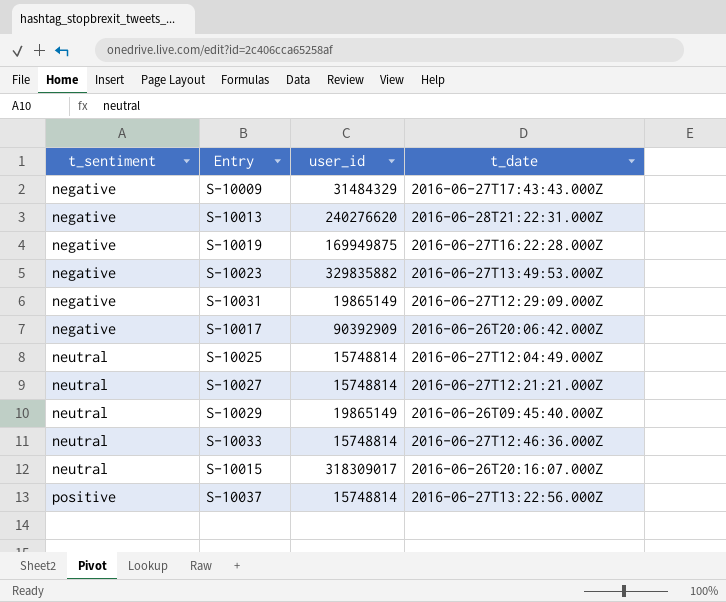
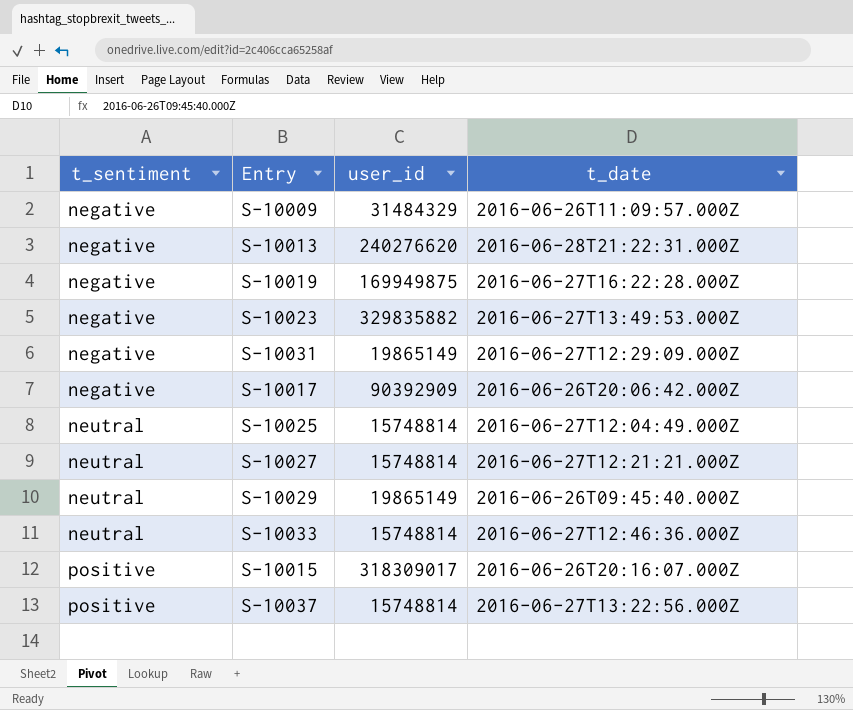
S-10009 | t_date: 2016-06-27T17:43:43.000Z -> 2016-06-26T11:09:57.000Z
S-10015 | t_sentiment: neutral -> positive

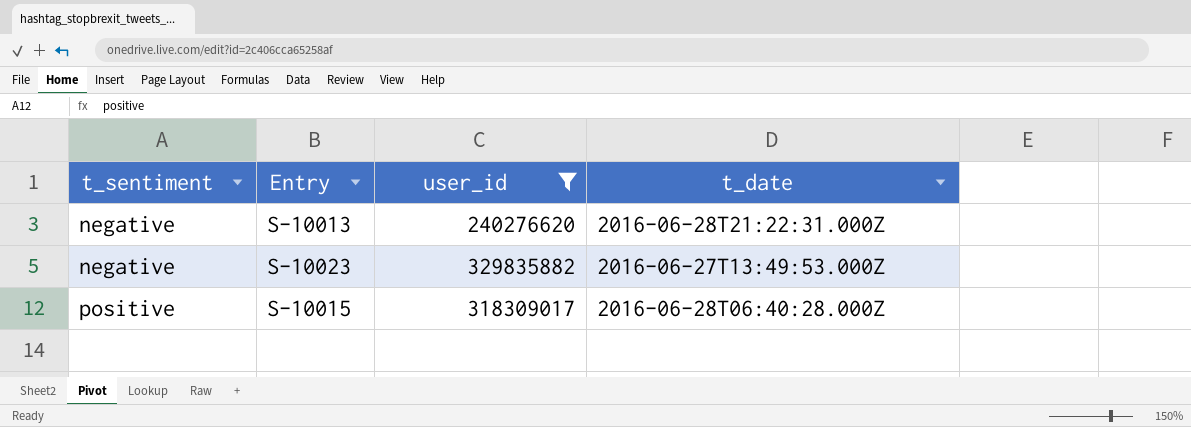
filter: none -> user_id >= 240276620
S-10015 | t_date: 2016-06-26T20:16:07.000Z -> 2016-06-28T06:40:28.000Z

